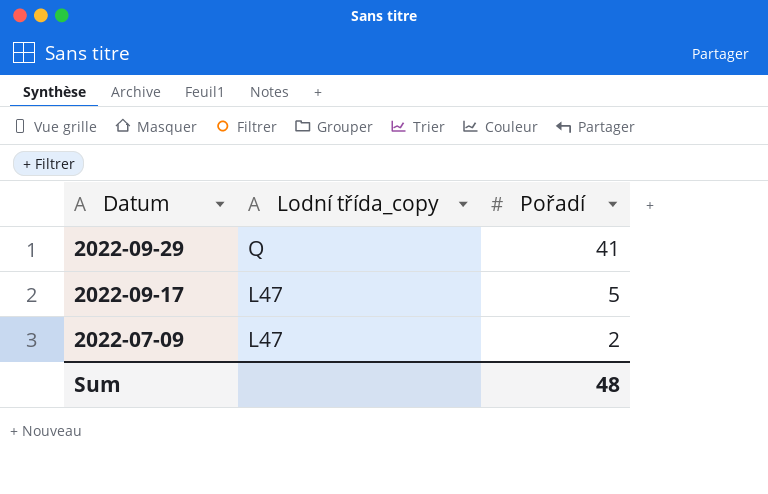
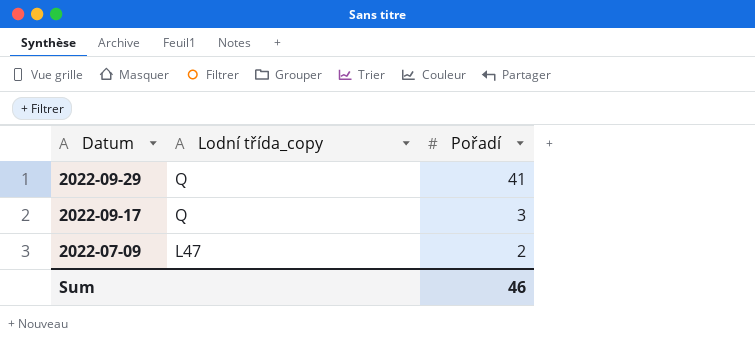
2022-09-17 | Lodní třída_copy: L47 -> Q
2022-09-17 | Pořadí: 5 -> 3
Sum | Pořadí: 48 -> 46

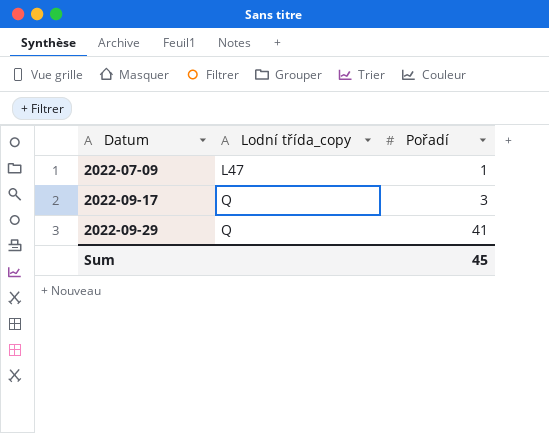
row order: Datum descending -> Datum ascending
2022-07-09 | Pořadí: 2 -> 1
Sum | Pořadí: 46 -> 45

